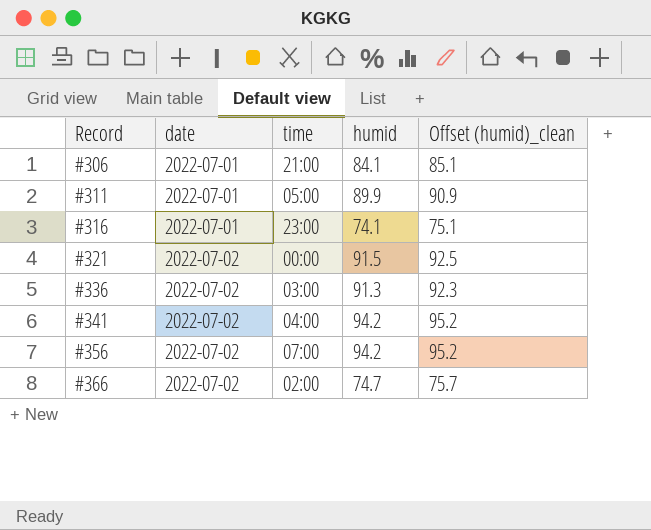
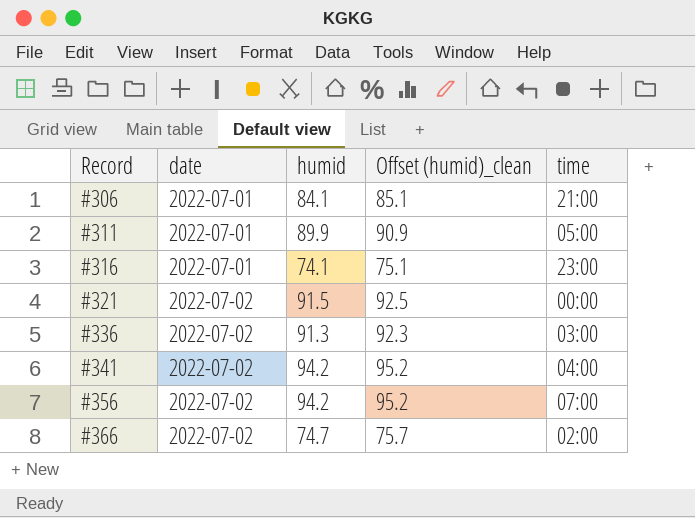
column time | position: 3 -> 5

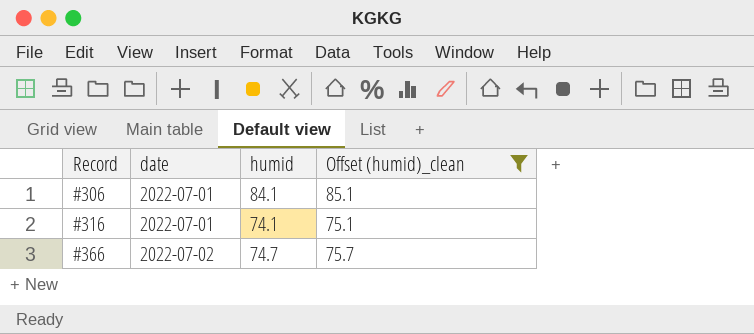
filter: none -> Offset (humid)_clean <= 85.1
column time | position: 5 -> none

